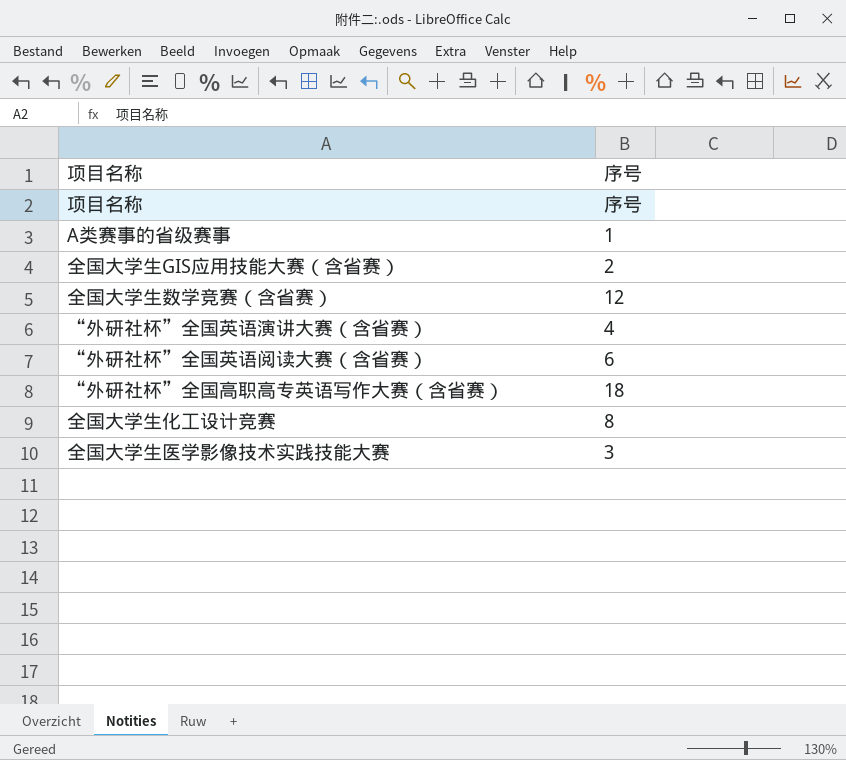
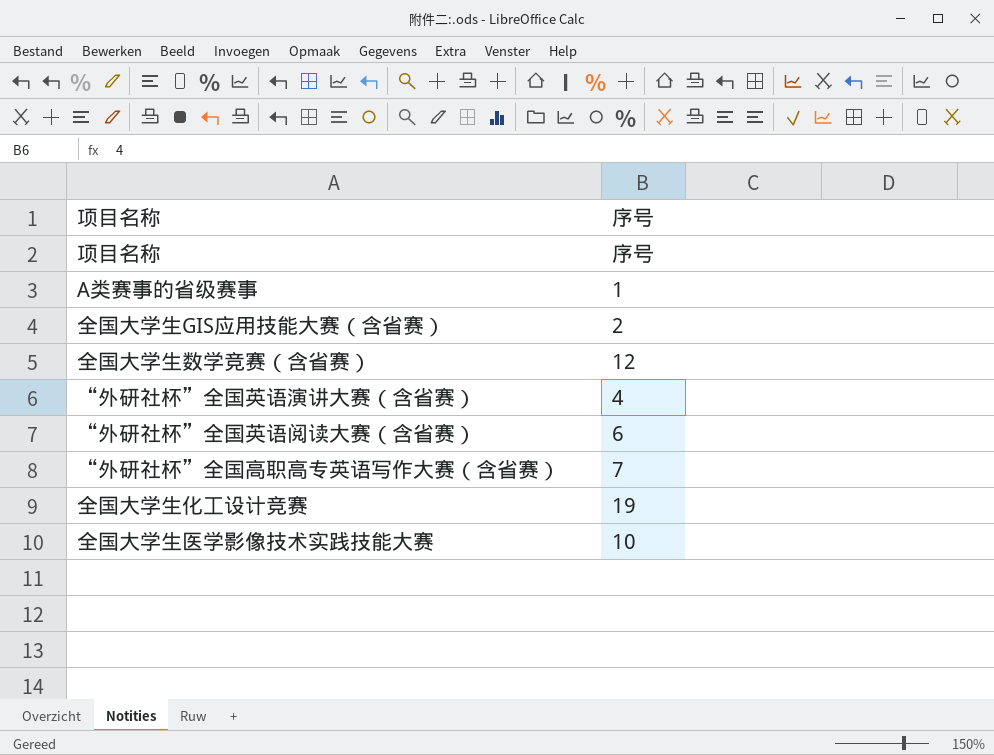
“外研社杯”全国高职高专英语写作大赛（含省赛） | 序号: 18 -> 7
全国大学生化工设计竞赛 | 序号: 8 -> 19
全国大学生医学影像技术实践技能大赛 | 序号: 3 -> 10

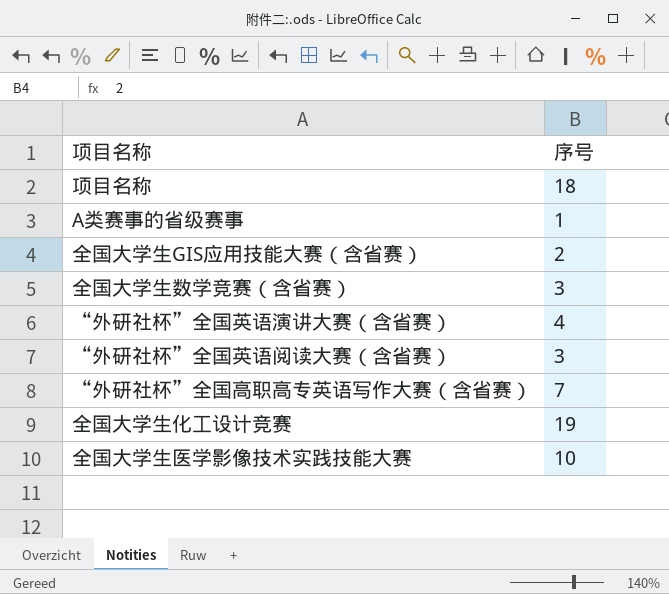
项目名称 | 序号: 序号 -> 18
全国大学生数学竞赛（含省赛） | 序号: 12 -> 3
“外研社杯”全国英语阅读大赛（含省赛） | 序号: 6 -> 3

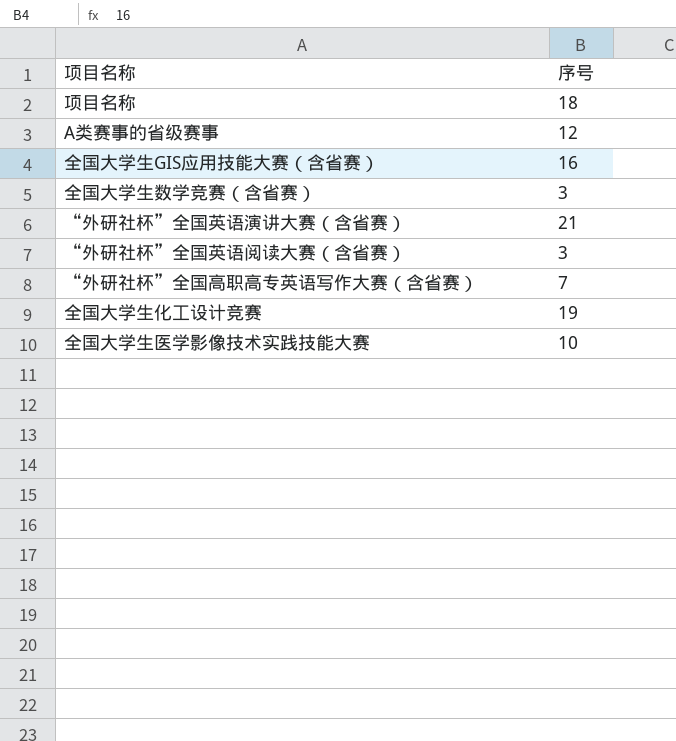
A类赛事的省级赛事 | 序号: 1 -> 12
全国大学生GIS应用技能大赛（含省赛） | 序号: 2 -> 16
“外研社杯”全国英语演讲大赛（含省赛） | 序号: 4 -> 21

